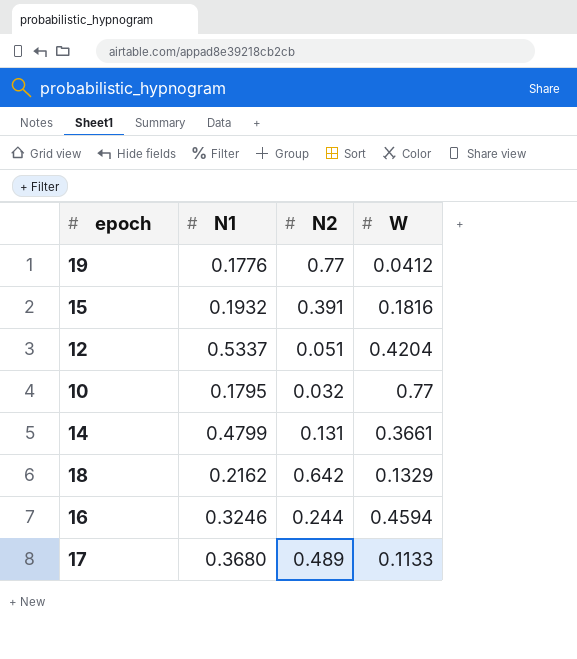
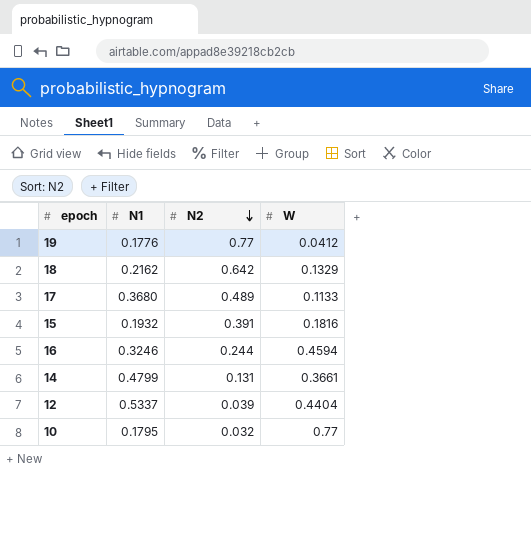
row order: none -> N2 descending
12 | N2: 0.051 -> 0.039
12 | W: 0.4204 -> 0.4404

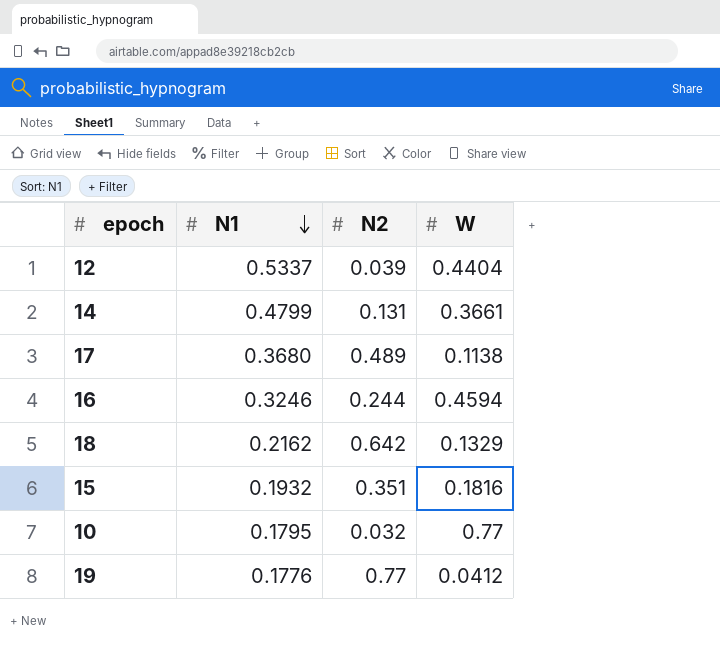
row order: N2 descending -> N1 descending
17 | W: 0.1133 -> 0.1138
15 | N2: 0.391 -> 0.351

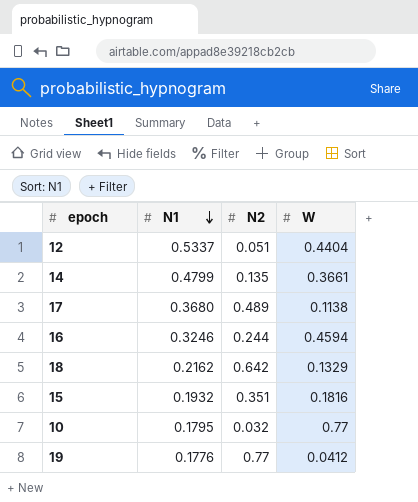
12 | N2: 0.039 -> 0.051
14 | N2: 0.131 -> 0.135

